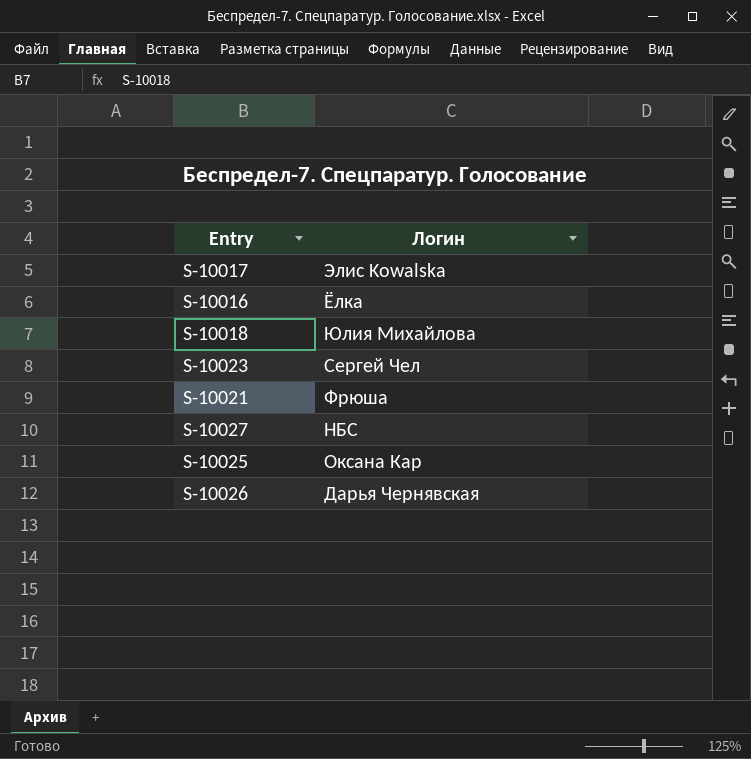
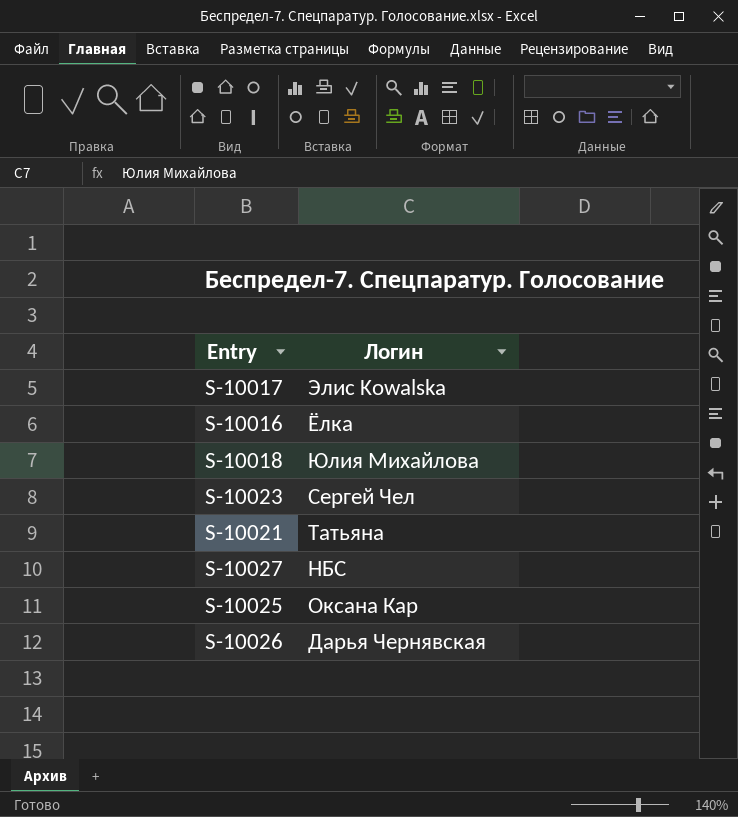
S-10021 | Логин: Фрюша -> Татьяна

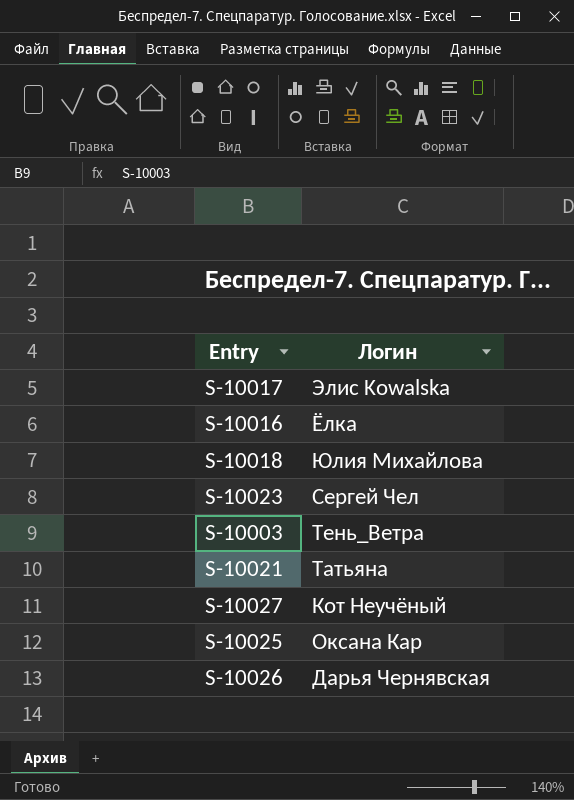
row S-10003: none -> Тень_Ветра
S-10027 | Логин: НБС -> Кот Неучёный

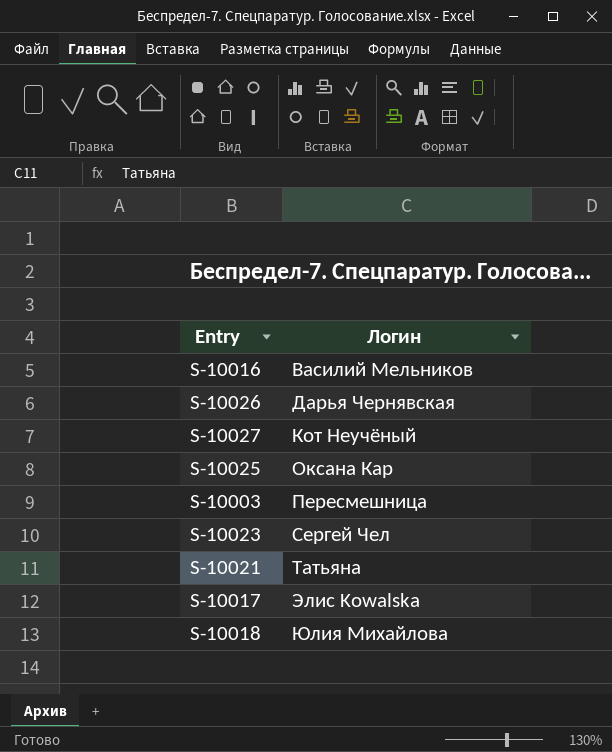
row order: none -> Логин ascending
S-10016 | Логин: Ёлка -> Василий Мельников
S-10003 | Логин: Тень_Ветра -> Пересмешница

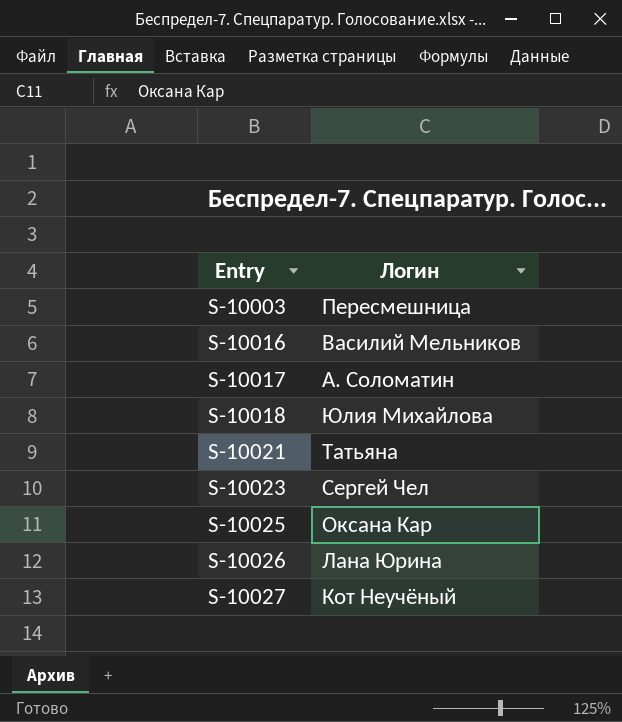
row order: Логин ascending -> Entry ascending
S-10017 | Логин: Элис Kowalska -> А. Соломатин
S-10026 | Логин: Дарья Чернявская -> Лана Юрина

